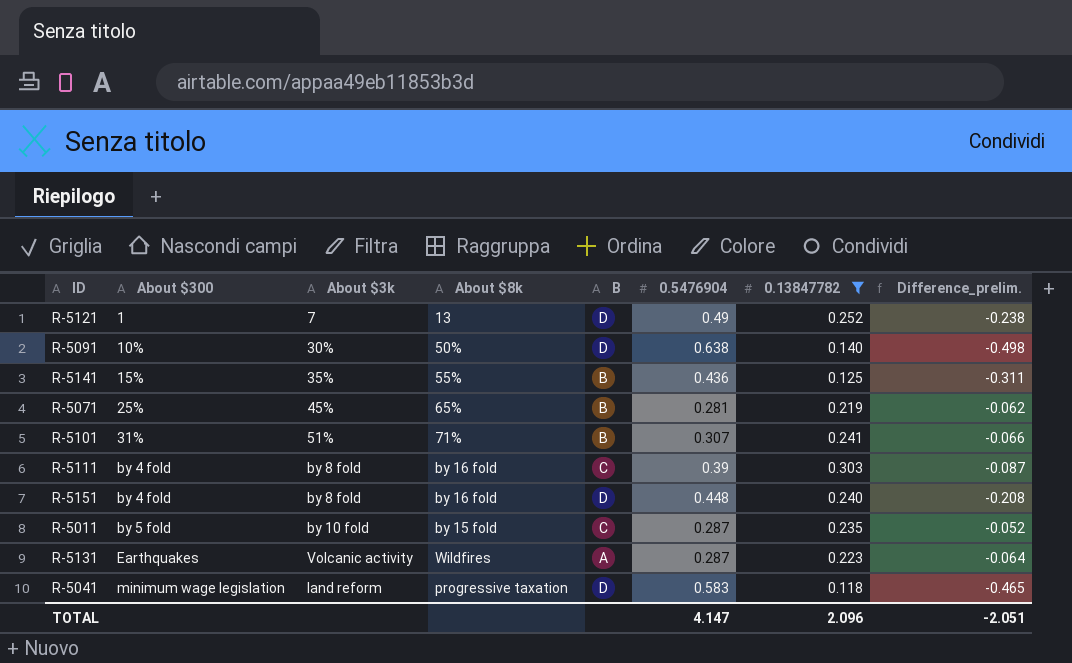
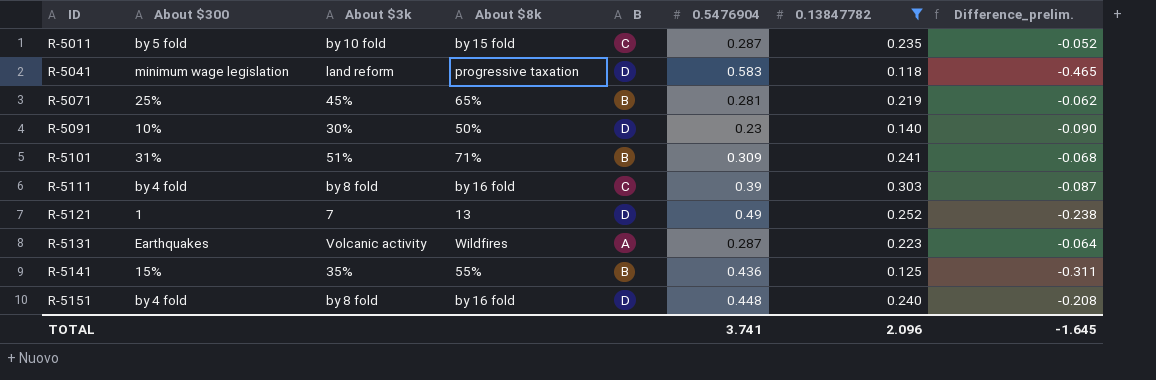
row order: About $300 ascending -> ID ascending
R-5091 | 0.5476904: 0.638 -> 0.23
R-5091 | Difference_prelim.: -0.498 -> -0.090
R-5101 | 0.5476904: 0.307 -> 0.309
R-5101 | Difference_prelim.: -0.066 -> -0.068
TOTAL | 0.5476904: 4.147 -> 3.741
TOTAL | Difference_prelim.: -2.051 -> -1.645

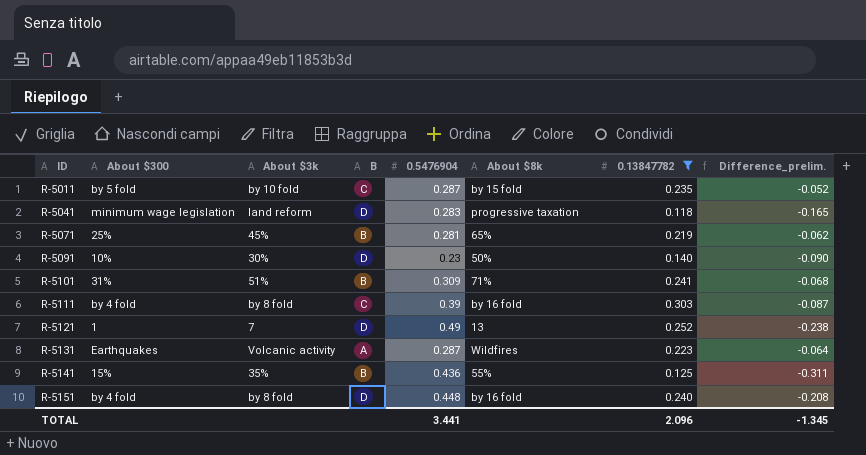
column About $8k | position: 4 -> 6
R-5041 | 0.5476904: 0.583 -> 0.283
R-5041 | Difference_prelim.: -0.465 -> -0.165
TOTAL | 0.5476904: 3.741 -> 3.441
TOTAL | Difference_prelim.: -1.645 -> -1.345

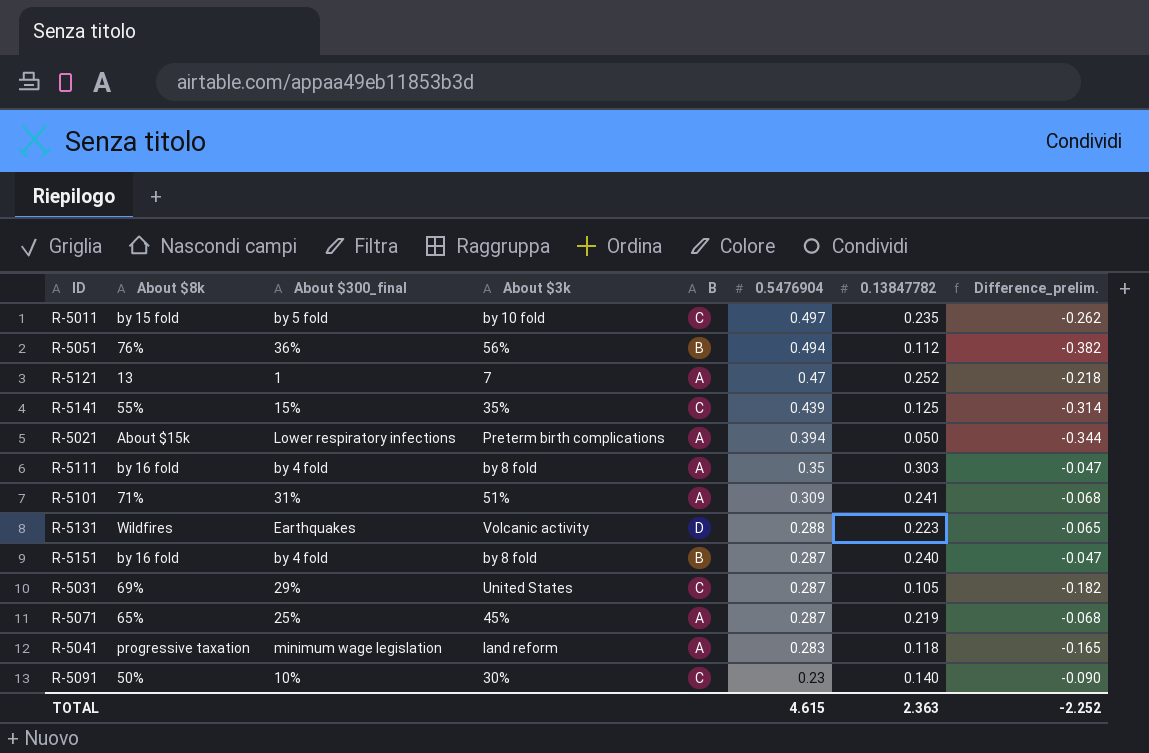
filter: 0.13847782 >= 0.118 -> none
row order: ID ascending -> 0.5476904 descending
column About $8k | position: 6 -> 2
column name: About $300 -> About $300_final
R-5011 | 0.5476904: 0.287 -> 0.497
R-5011 | Difference_prelim.: -0.052 -> -0.262
R-5121 | B: D -> A
R-5121 | 0.5476904: 0.49 -> 0.47
R-5121 | Difference_prelim.: -0.238 -> -0.218
R-5141 | B: B -> C
R-5141 | 0.5476904: 0.436 -> 0.439
R-5141 | Difference_prelim.: -0.311 -> -0.314
R-5111 | B: C -> A
R-5111 | 0.5476904: 0.39 -> 0.35
R-5111 | Difference_prelim.: -0.087 -> -0.047
R-5101 | B: B -> A
R-5131 | B: A -> D
R-5131 | 0.5476904: 0.287 -> 0.288
R-5131 | Difference_prelim.: -0.064 -> -0.065
R-5151 | B: D -> B
R-5151 | 0.5476904: 0.448 -> 0.287
R-5151 | Difference_prelim.: -0.208 -> -0.047
R-5071 | B: B -> A
R-5071 | 0.5476904: 0.281 -> 0.287
R-5071 | Difference_prelim.: -0.062 -> -0.068
R-5041 | B: D -> A
R-5091 | B: D -> C
TOTAL | 0.5476904: 3.441 -> 4.615
TOTAL | 0.13847782: 2.096 -> 2.363
TOTAL | Difference_prelim.: -1.345 -> -2.252

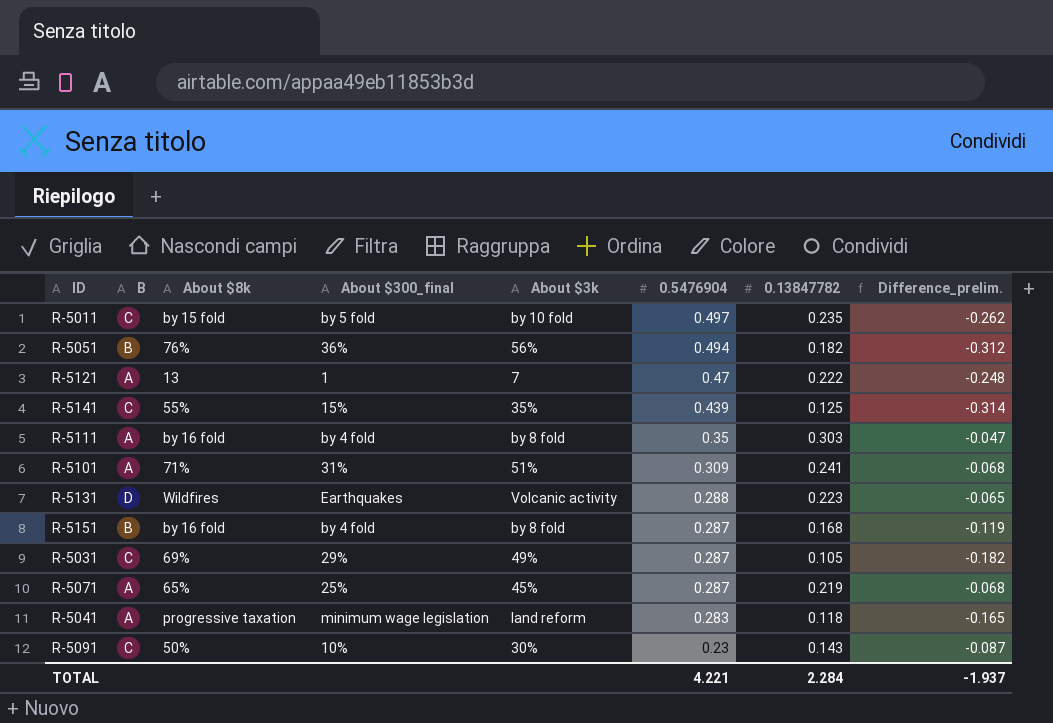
column B | position: 5 -> 2
row R-5021: About $15k | Lower respiratory infections | Preterm birth complications | A | 0.394 | 0.050 | -0.344 -> none
R-5051 | 0.13847782: 0.112 -> 0.182
R-5051 | Difference_prelim.: -0.382 -> -0.312
R-5121 | 0.13847782: 0.252 -> 0.222
R-5121 | Difference_prelim.: -0.218 -> -0.248
R-5151 | 0.13847782: 0.240 -> 0.168
R-5151 | Difference_prelim.: -0.047 -> -0.119
R-5031 | About $3k: United States -> 49%
R-5091 | 0.13847782: 0.140 -> 0.143
R-5091 | Difference_prelim.: -0.090 -> -0.087
TOTAL | 0.5476904: 4.615 -> 4.221
TOTAL | 0.13847782: 2.363 -> 2.284
TOTAL | Difference_prelim.: -2.252 -> -1.937

